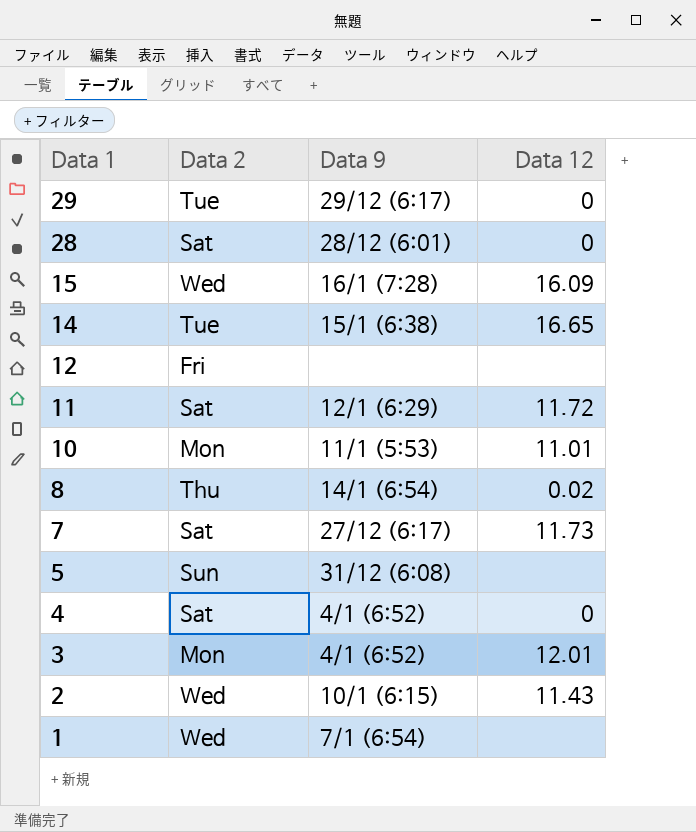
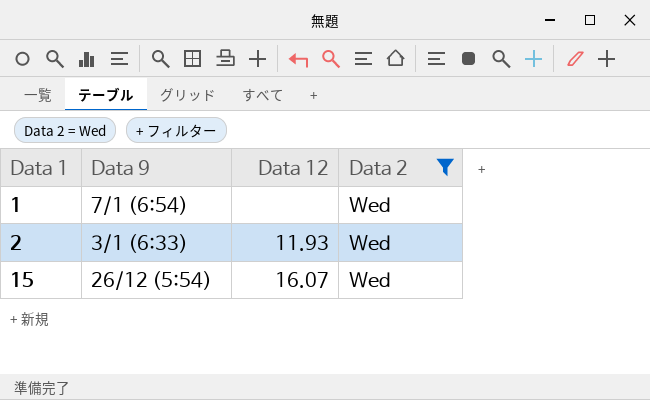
filter: none -> Data 2 = Wed
row order: Data 1 descending -> Data 1 ascending
column Data 2 | position: 2 -> 4
2 | Data 9: 10/1 (6:15) -> 3/1 (6:33)
2 | Data 12: 11.43 -> 11.93
15 | Data 9: 16/1 (7:28) -> 26/12 (5:54)
15 | Data 12: 16.09 -> 16.07

